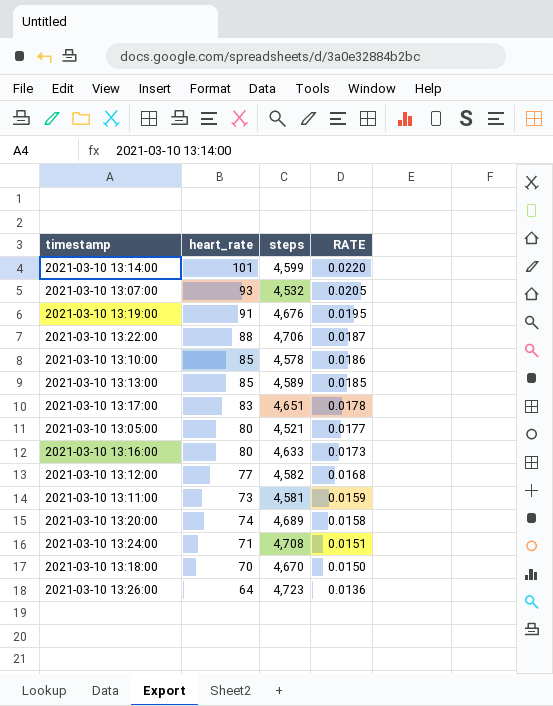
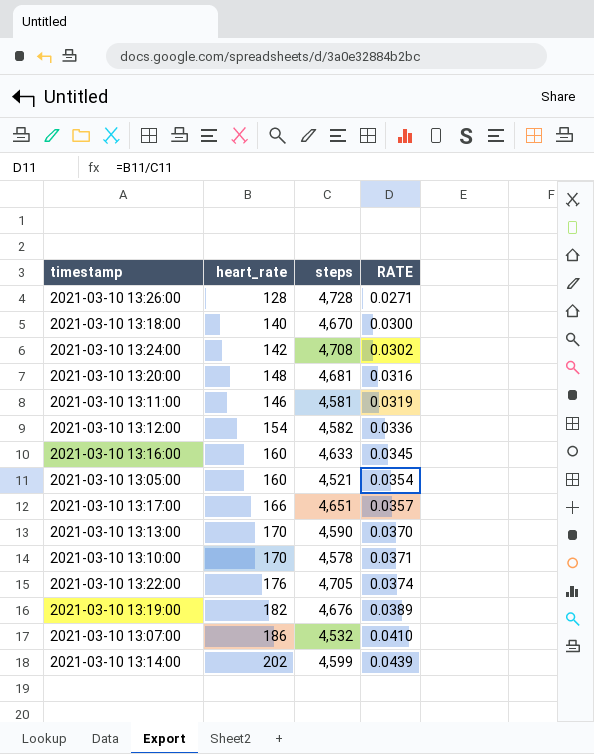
row order: RATE descending -> RATE ascending
2021-03-10 13:26:00 | heart_rate: 64 -> 128
2021-03-10 13:26:00 | steps: 4,723 -> 4,728
2021-03-10 13:26:00 | RATE: 0.0136 -> 0.0271
2021-03-10 13:18:00 | heart_rate: 70 -> 140
2021-03-10 13:18:00 | RATE: 0.0150 -> 0.0300
2021-03-10 13:24:00 | heart_rate: 71 -> 142
2021-03-10 13:24:00 | RATE: 0.0151 -> 0.0302
2021-03-10 13:20:00 | heart_rate: 74 -> 148
2021-03-10 13:20:00 | steps: 4,689 -> 4,681
2021-03-10 13:20:00 | RATE: 0.0158 -> 0.0316
2021-03-10 13:11:00 | heart_rate: 73 -> 146
2021-03-10 13:11:00 | RATE: 0.0159 -> 0.0319
2021-03-10 13:12:00 | heart_rate: 77 -> 154
2021-03-10 13:12:00 | RATE: 0.0168 -> 0.0336
2021-03-10 13:16:00 | heart_rate: 80 -> 160
2021-03-10 13:16:00 | RATE: 0.0173 -> 0.0345
2021-03-10 13:05:00 | heart_rate: 80 -> 160
2021-03-10 13:05:00 | RATE: 0.0177 -> 0.0354
2021-03-10 13:17:00 | heart_rate: 83 -> 166
2021-03-10 13:17:00 | RATE: 0.0178 -> 0.0357
2021-03-10 13:13:00 | heart_rate: 85 -> 170
2021-03-10 13:13:00 | steps: 4,589 -> 4,590
2021-03-10 13:13:00 | RATE: 0.0185 -> 0.0370
2021-03-10 13:10:00 | heart_rate: 85 -> 170
2021-03-10 13:10:00 | RATE: 0.0186 -> 0.0371
2021-03-10 13:22:00 | heart_rate: 88 -> 176
2021-03-10 13:22:00 | steps: 4,706 -> 4,705
2021-03-10 13:22:00 | RATE: 0.0187 -> 0.0374
2021-03-10 13:19:00 | heart_rate: 91 -> 182
2021-03-10 13:19:00 | RATE: 0.0195 -> 0.0389
2021-03-10 13:07:00 | heart_rate: 93 -> 186
2021-03-10 13:07:00 | RATE: 0.0205 -> 0.0410
2021-03-10 13:14:00 | heart_rate: 101 -> 202
2021-03-10 13:14:00 | RATE: 0.0220 -> 0.0439

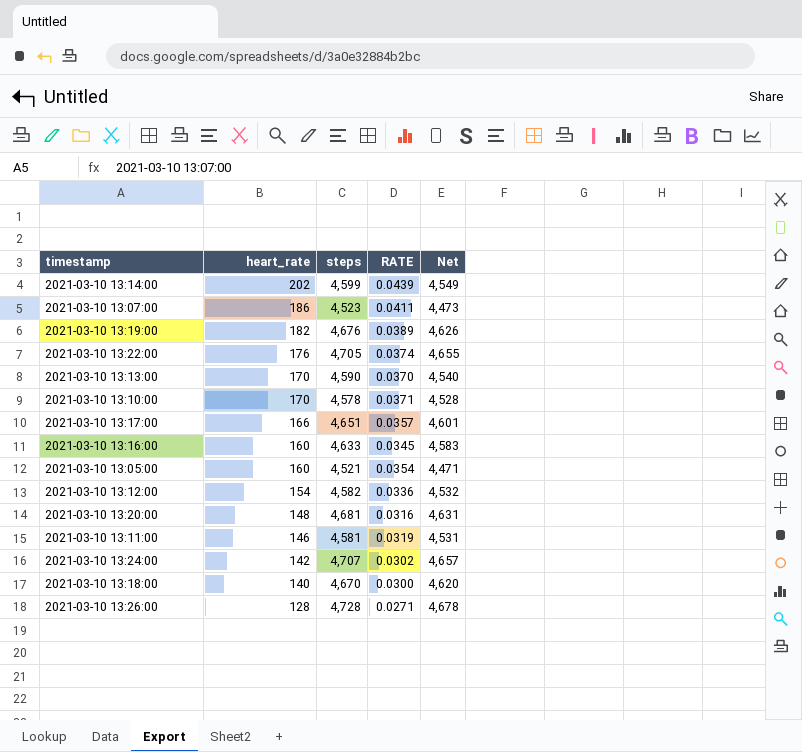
row order: RATE ascending -> heart_rate descending
column Net | formula: none -> [steps] - 50
2021-03-10 13:07:00 | steps: 4,532 -> 4,523
2021-03-10 13:07:00 | RATE: 0.0410 -> 0.0411
2021-03-10 13:24:00 | steps: 4,708 -> 4,707

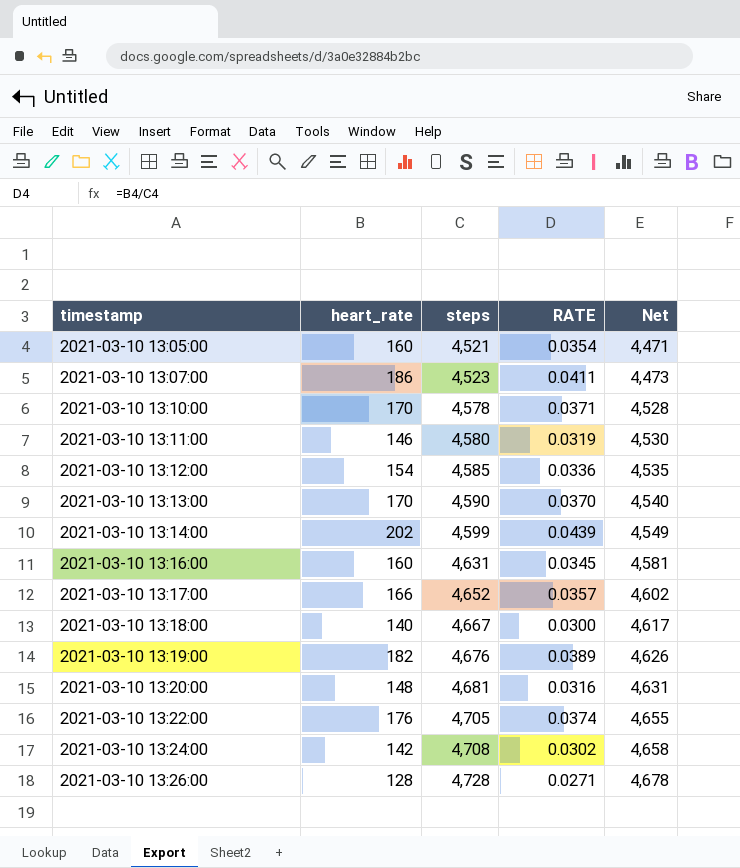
row order: heart_rate descending -> timestamp ascending
2021-03-10 13:11:00 | steps: 4,581 -> 4,580
2021-03-10 13:11:00 | Net: 4,531 -> 4,530
2021-03-10 13:12:00 | steps: 4,582 -> 4,585
2021-03-10 13:12:00 | Net: 4,532 -> 4,535
2021-03-10 13:16:00 | steps: 4,633 -> 4,631
2021-03-10 13:16:00 | Net: 4,583 -> 4,581
2021-03-10 13:17:00 | steps: 4,651 -> 4,652
2021-03-10 13:17:00 | Net: 4,601 -> 4,602
2021-03-10 13:18:00 | steps: 4,670 -> 4,667
2021-03-10 13:18:00 | Net: 4,620 -> 4,617
2021-03-10 13:24:00 | steps: 4,707 -> 4,708
2021-03-10 13:24:00 | Net: 4,657 -> 4,658

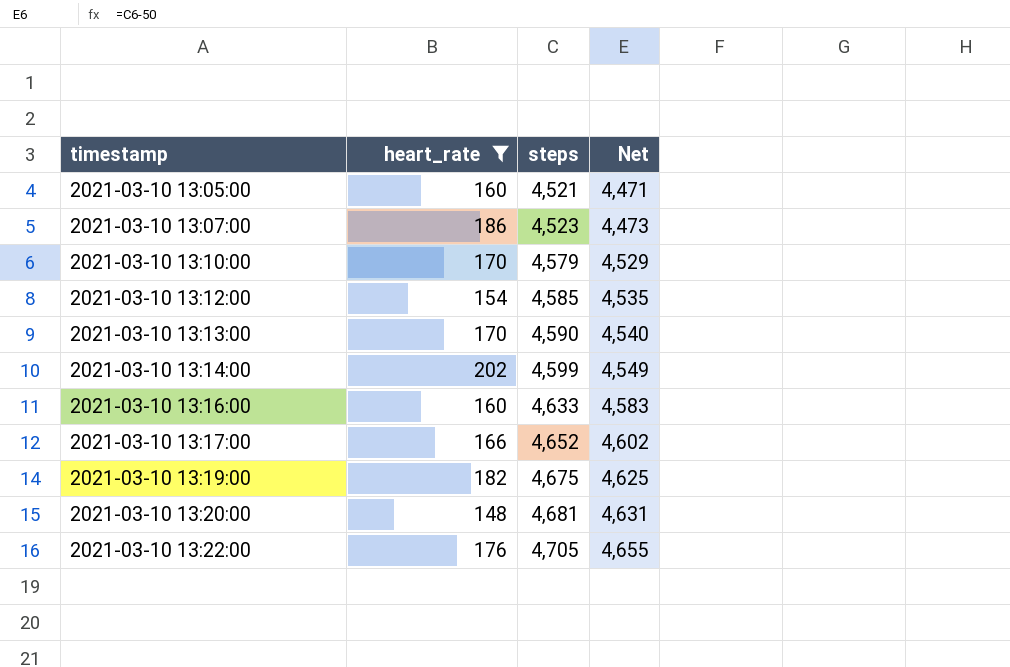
filter: none -> heart_rate >= 148
column RATE | formula: [heart_rate] / [steps] -> none
2021-03-10 13:10:00 | steps: 4,578 -> 4,579
2021-03-10 13:10:00 | Net: 4,528 -> 4,529
2021-03-10 13:16:00 | steps: 4,631 -> 4,633
2021-03-10 13:16:00 | Net: 4,581 -> 4,583
2021-03-10 13:19:00 | steps: 4,676 -> 4,675
2021-03-10 13:19:00 | Net: 4,626 -> 4,625

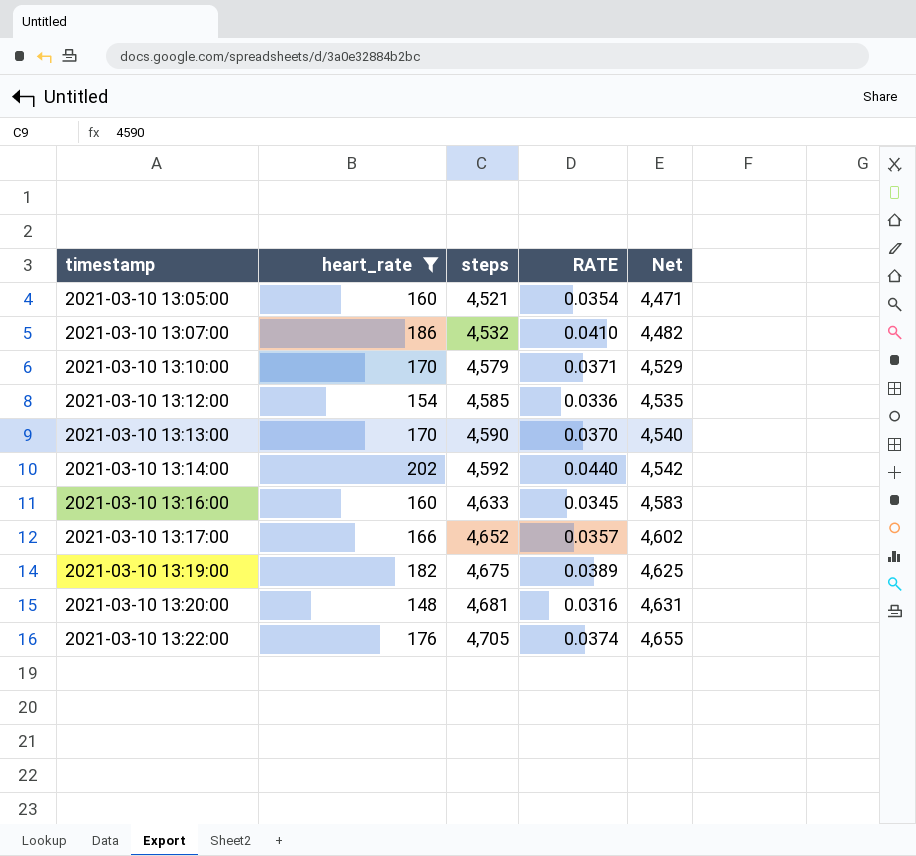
column RATE | formula: none -> [heart_rate] / [steps]
2021-03-10 13:07:00 | steps: 4,523 -> 4,532
2021-03-10 13:07:00 | Net: 4,473 -> 4,482
2021-03-10 13:14:00 | steps: 4,599 -> 4,592
2021-03-10 13:14:00 | Net: 4,549 -> 4,542

